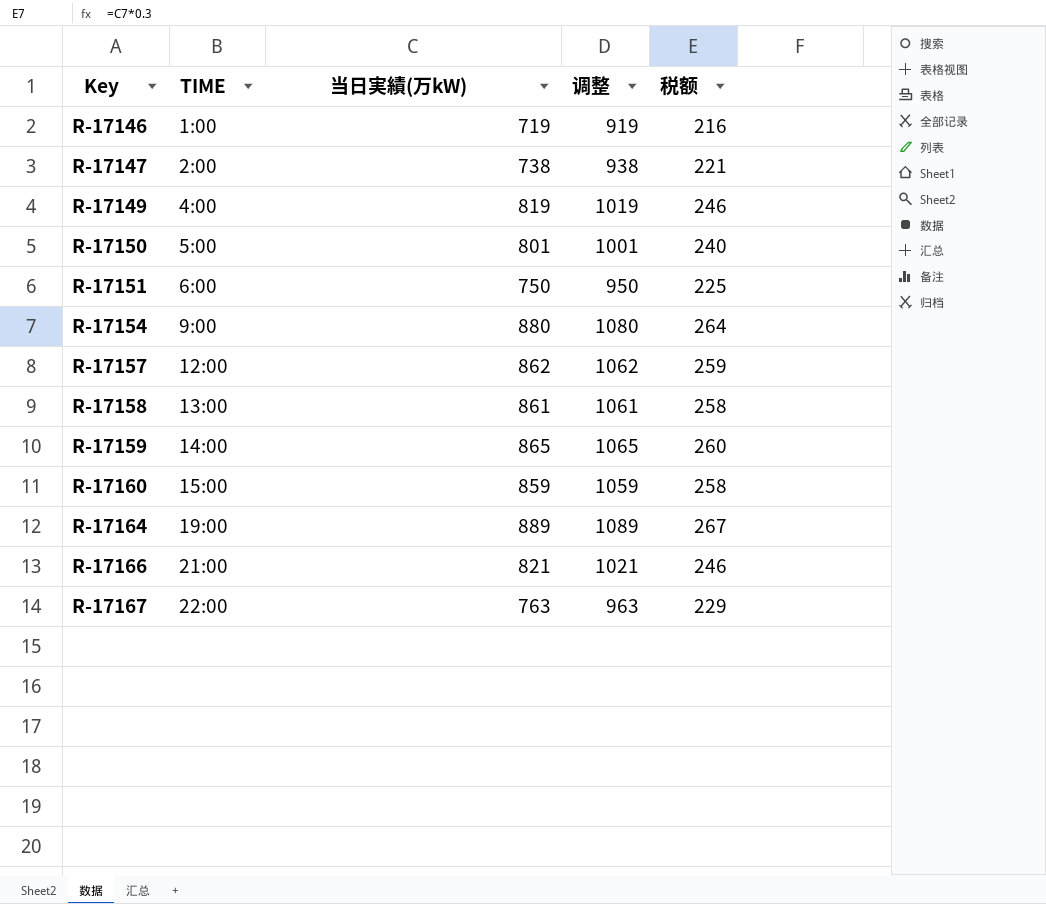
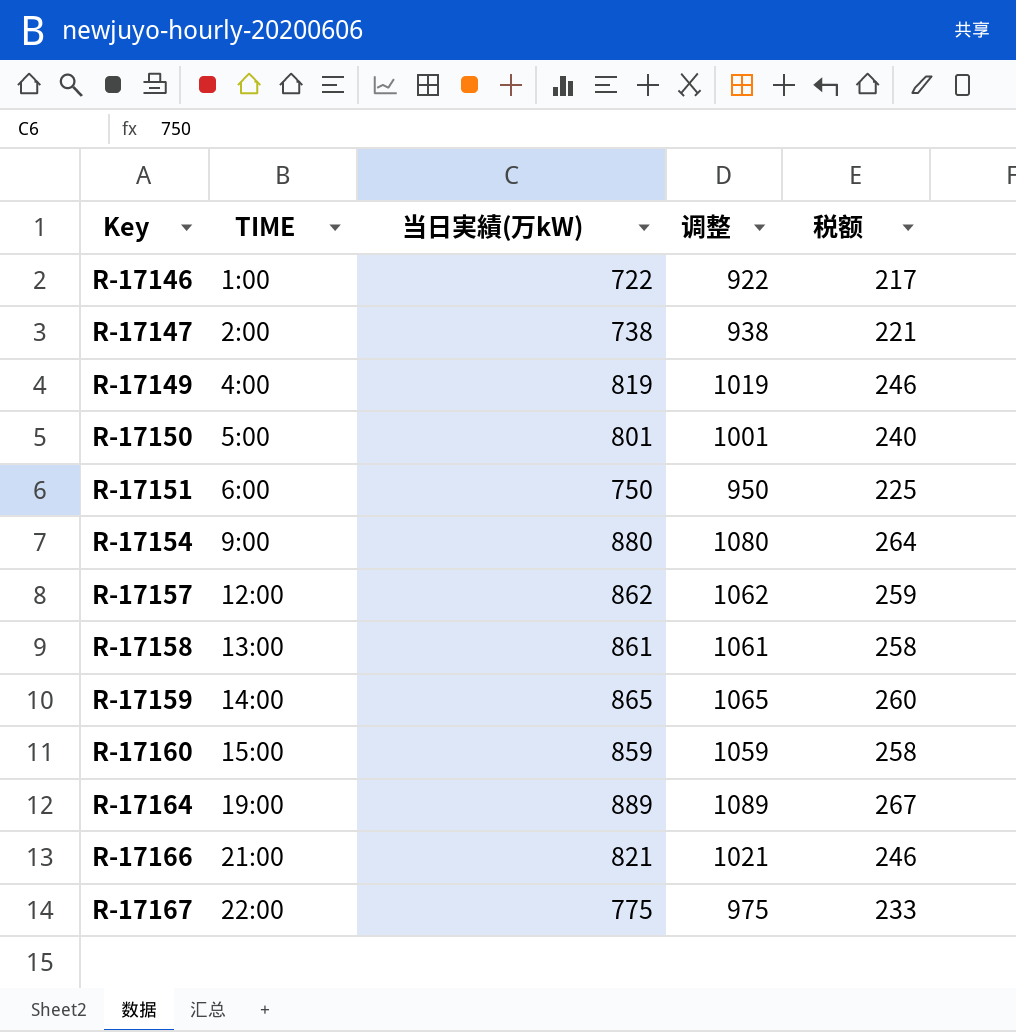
R-17146 | 当日実績(万kW): 719 -> 722
R-17146 | 调整: 919 -> 922
R-17146 | 税额: 216 -> 217
R-17167 | 当日実績(万kW): 763 -> 775
R-17167 | 调整: 963 -> 975
R-17167 | 税额: 229 -> 233

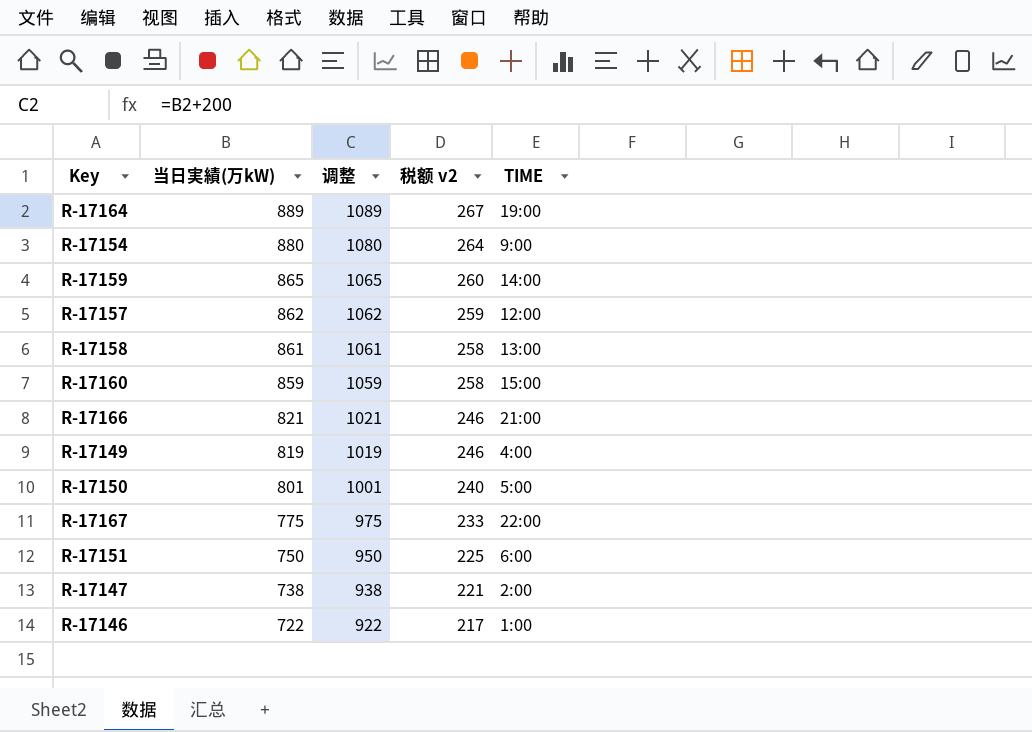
row order: Key ascending -> 当日実績(万kW) descending
column name: 税额 -> 税额 v2
column TIME | position: 2 -> 5

